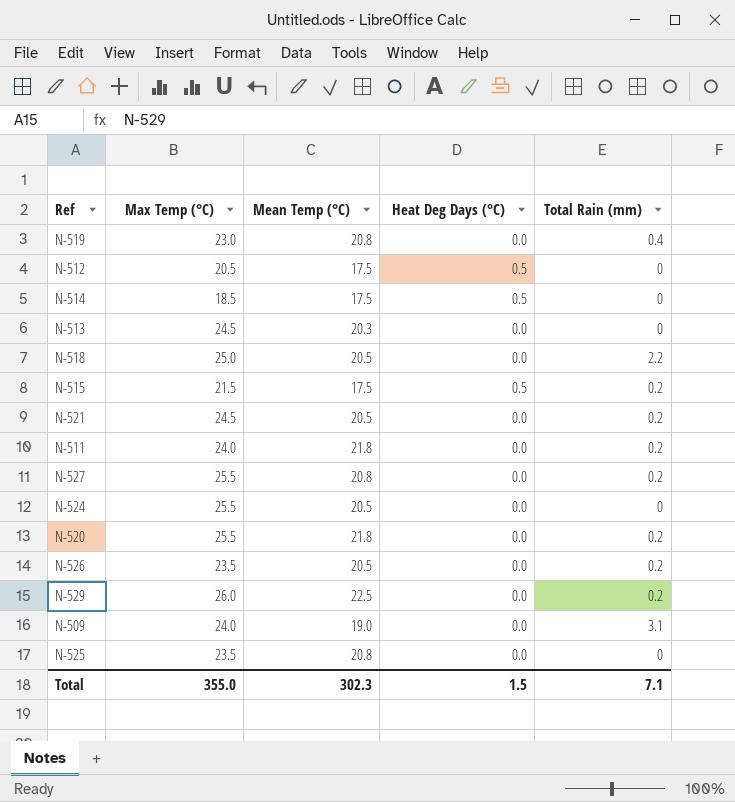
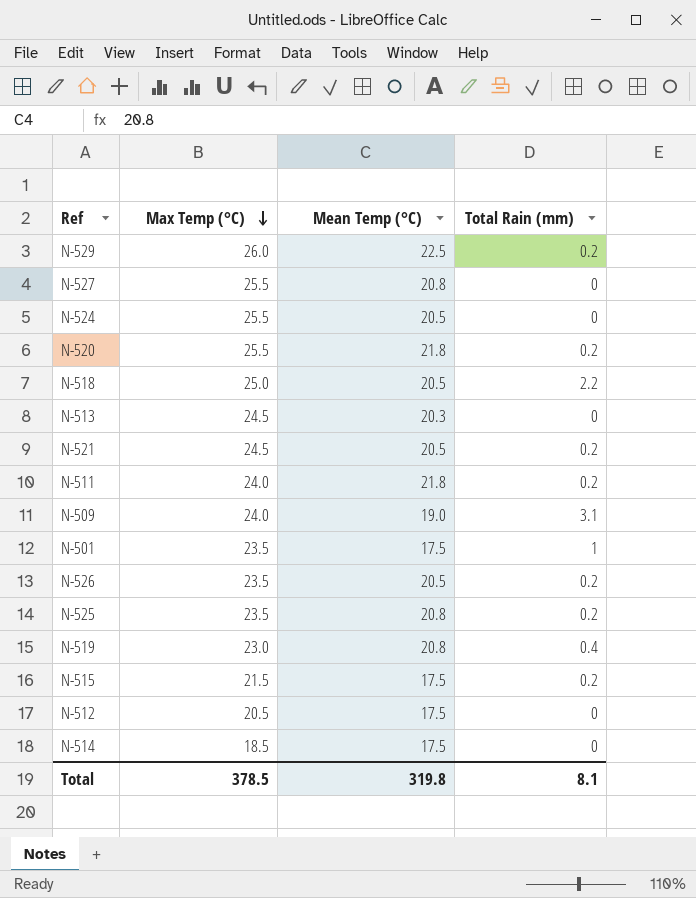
row order: none -> Max Temp (°C) descending
column Heat Deg Days (°C) | position: 4 -> none
N-527 | Total Rain (mm): 0.2 -> 0
row N-501: none -> 23.5 | 17.5 | 1
N-525 | Total Rain (mm): 0 -> 0.2
Total | Max Temp (°C): 355.0 -> 378.5
Total | Mean Temp (°C): 302.3 -> 319.8
Total | Total Rain (mm): 7.1 -> 8.1

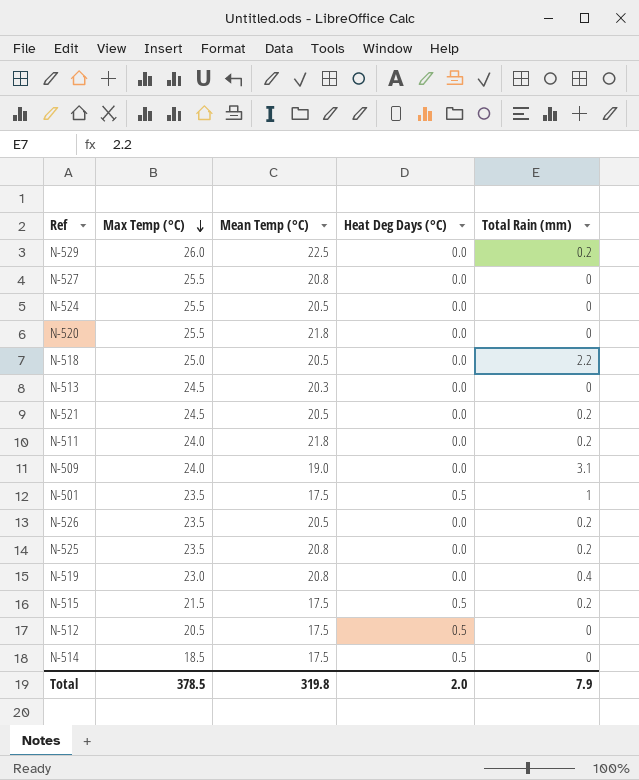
column Heat Deg Days (°C) | position: none -> 4
N-520 | Total Rain (mm): 0.2 -> 0
Total | Total Rain (mm): 8.1 -> 7.9

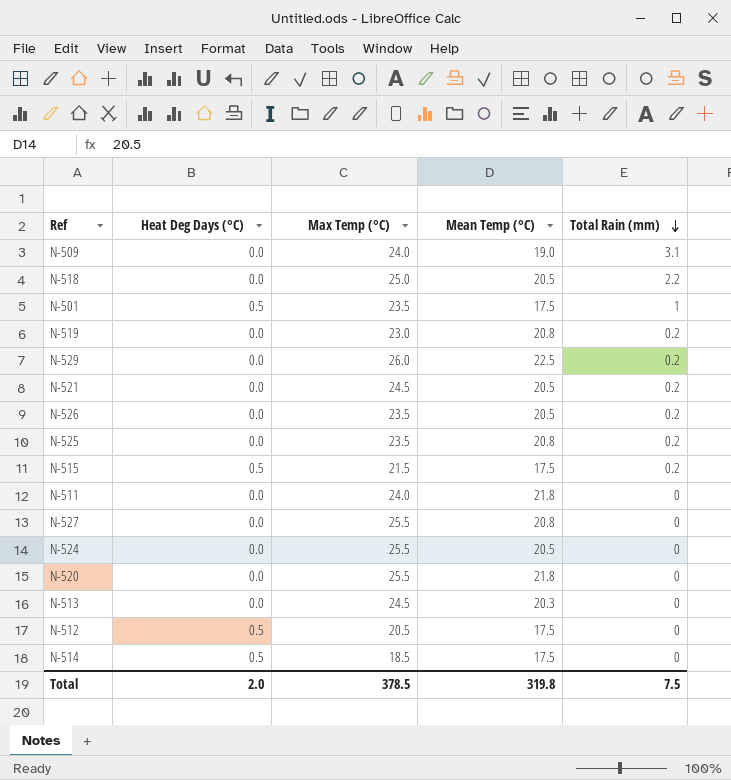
row order: Max Temp (°C) descending -> Total Rain (mm) descending
column Heat Deg Days (°C) | position: 4 -> 2
N-519 | Total Rain (mm): 0.4 -> 0.2
N-511 | Total Rain (mm): 0.2 -> 0
Total | Total Rain (mm): 7.9 -> 7.5

